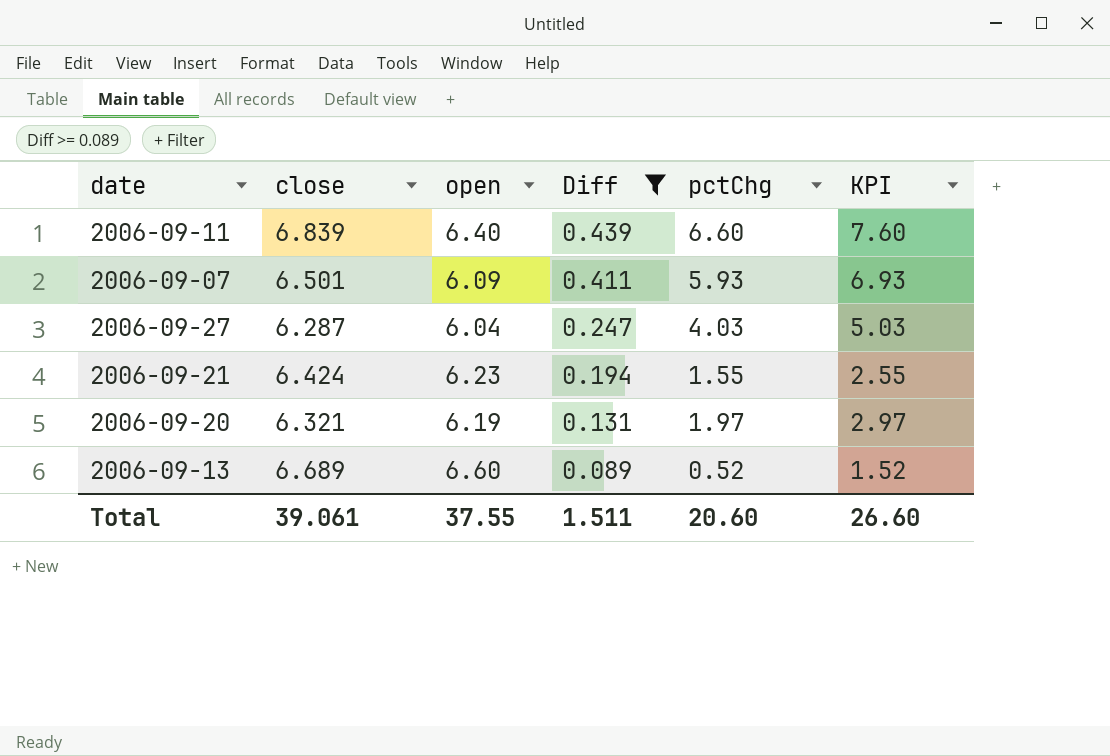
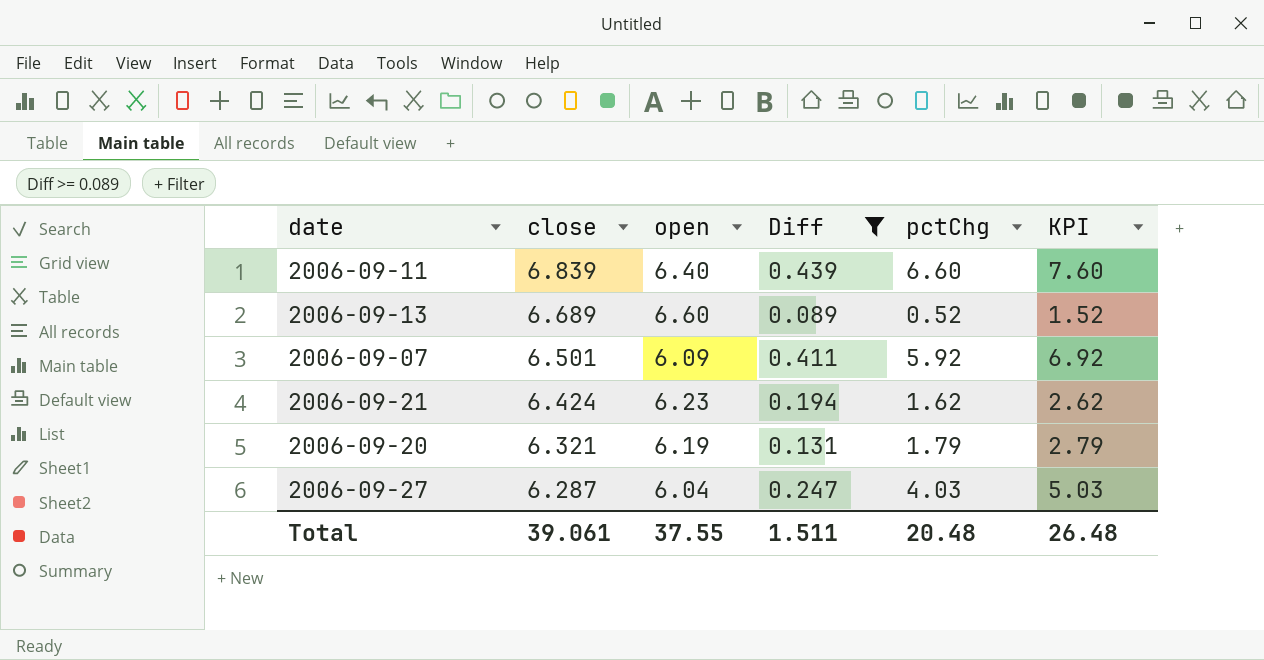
row order: Diff descending -> close descending
2006-09-07 | pctChg: 5.93 -> 5.92
2006-09-07 | KPI: 6.93 -> 6.92
2006-09-21 | pctChg: 1.55 -> 1.62
2006-09-21 | KPI: 2.55 -> 2.62
2006-09-20 | pctChg: 1.97 -> 1.79
2006-09-20 | KPI: 2.97 -> 2.79
Total | pctChg: 20.60 -> 20.48
Total | KPI: 26.60 -> 26.48

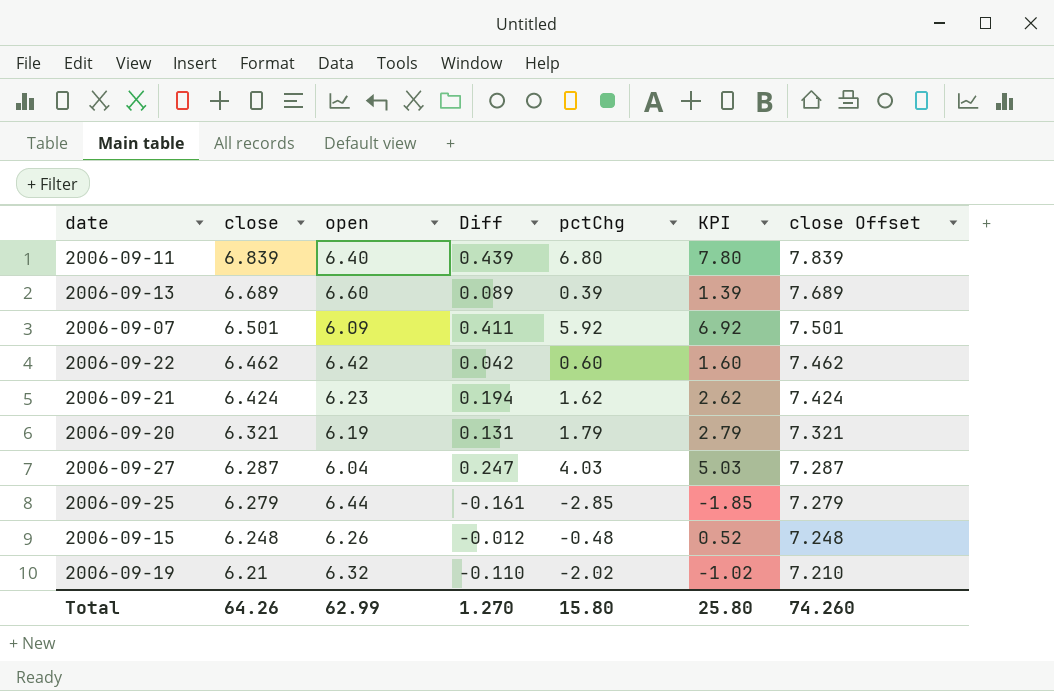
filter: Diff >= 0.089 -> none
column close Offset | formula: none -> [close] + 1
2006-09-11 | pctChg: 6.60 -> 6.80
2006-09-11 | KPI: 7.60 -> 7.80
2006-09-13 | pctChg: 0.52 -> 0.39
2006-09-13 | KPI: 1.52 -> 1.39
Total | close: 39.061 -> 64.26
Total | open: 37.55 -> 62.99
Total | Diff: 1.511 -> 1.270
Total | pctChg: 20.48 -> 15.80
Total | KPI: 26.48 -> 25.80

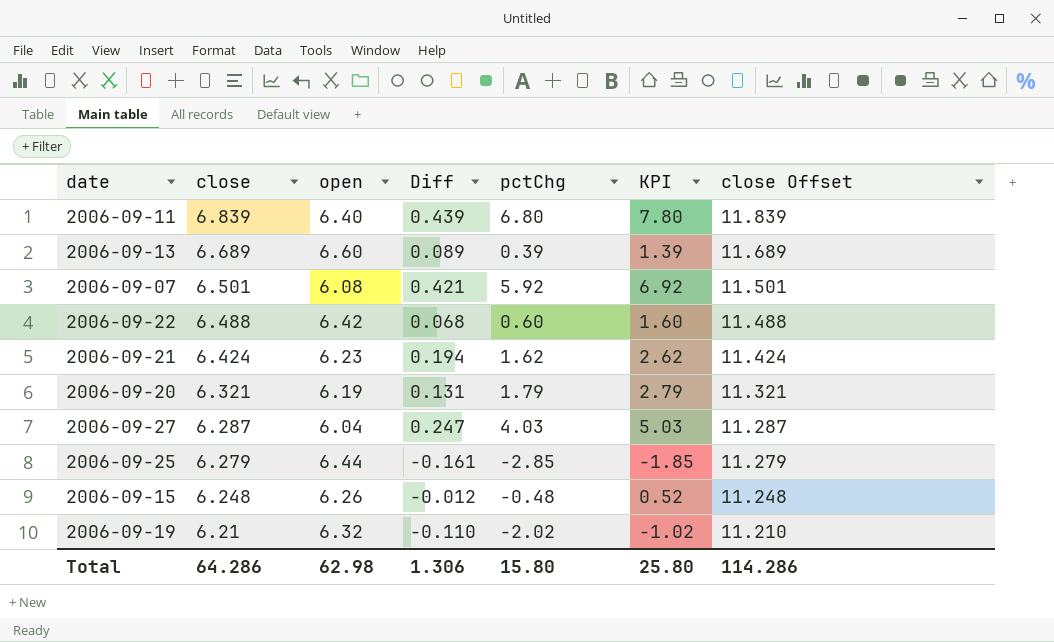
column close Offset | formula: [close] + 1 -> [close] + 5
2006-09-07 | open: 6.09 -> 6.08
2006-09-07 | Diff: 0.411 -> 0.421
2006-09-22 | close: 6.462 -> 6.488
2006-09-22 | Diff: 0.042 -> 0.068
Total | close: 64.26 -> 64.286
Total | open: 62.99 -> 62.98
Total | Diff: 1.270 -> 1.306
Total | close Offset: 74.260 -> 114.286

